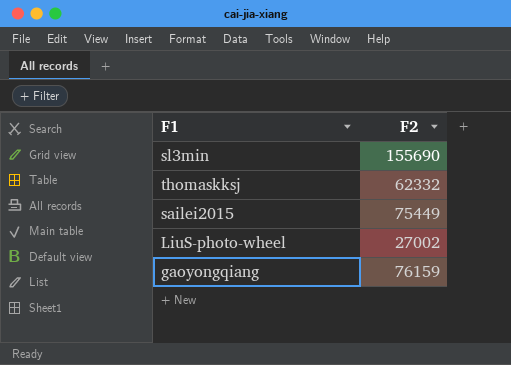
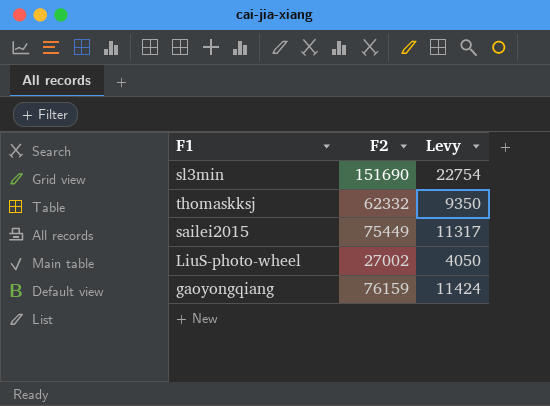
column Levy | formula: none -> [F2] * 0.15
sl3min | F2: 155690 -> 151690

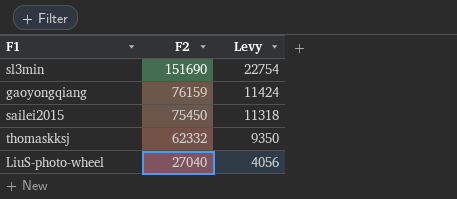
row order: none -> F2 descending
sailei2015 | F2: 75449 -> 75450
sailei2015 | Levy: 11317 -> 11318
LiuS-photo-wheel | F2: 27002 -> 27040
LiuS-photo-wheel | Levy: 4050 -> 4056

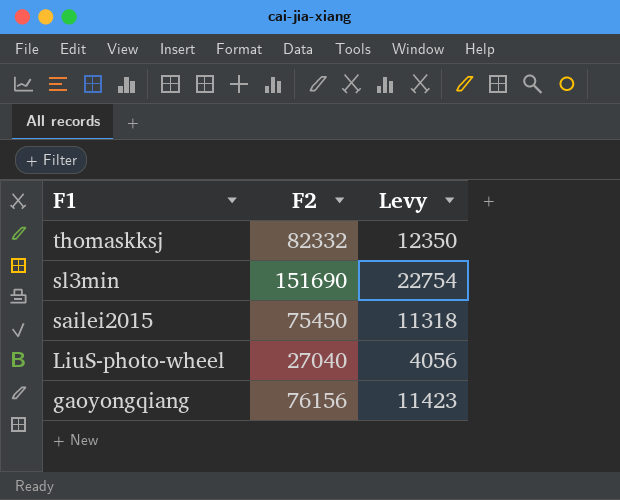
row order: F2 descending -> F1 descending
thomaskksj | F2: 62332 -> 82332
thomaskksj | Levy: 9350 -> 12350
gaoyongqiang | F2: 76159 -> 76156
gaoyongqiang | Levy: 11424 -> 11423

